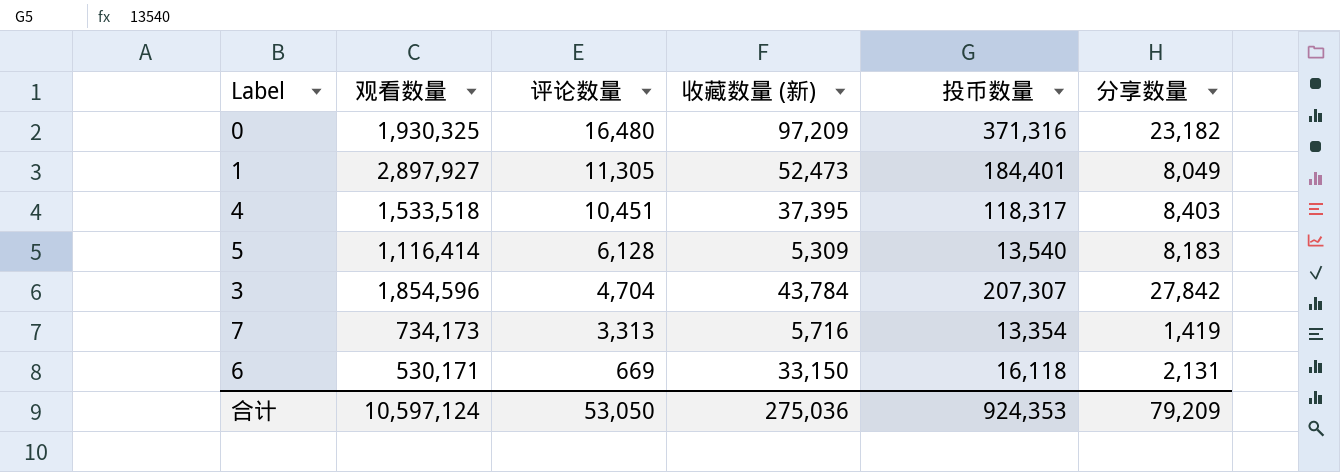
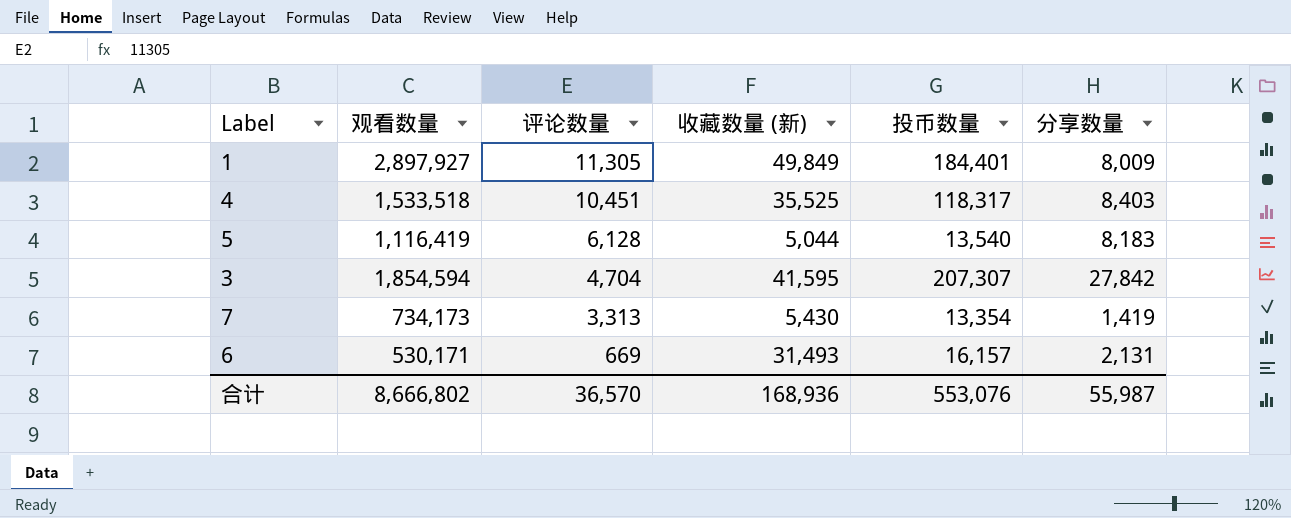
row 0: 1,930,325 | 16,480 | 97,209 | 371,316 | 23,182 -> none
1 | 收藏数量 (新): 52,473 -> 49,849
1 | 分享数量: 8,049 -> 8,009
4 | 收藏数量 (新): 37,395 -> 35,525
5 | 观看数量: 1,116,414 -> 1,116,419
5 | 收藏数量 (新): 5,309 -> 5,044
3 | 观看数量: 1,854,596 -> 1,854,594
3 | 收藏数量 (新): 43,784 -> 41,595
7 | 收藏数量 (新): 5,716 -> 5,430
6 | 收藏数量 (新): 33,150 -> 31,493
6 | 投币数量: 16,118 -> 16,157
合计 | 观看数量: 10,597,124 -> 8,666,802
合计 | 评论数量: 53,050 -> 36,570
合计 | 收藏数量 (新): 275,036 -> 168,936
合计 | 投币数量: 924,353 -> 553,076
合计 | 分享数量: 79,209 -> 55,987

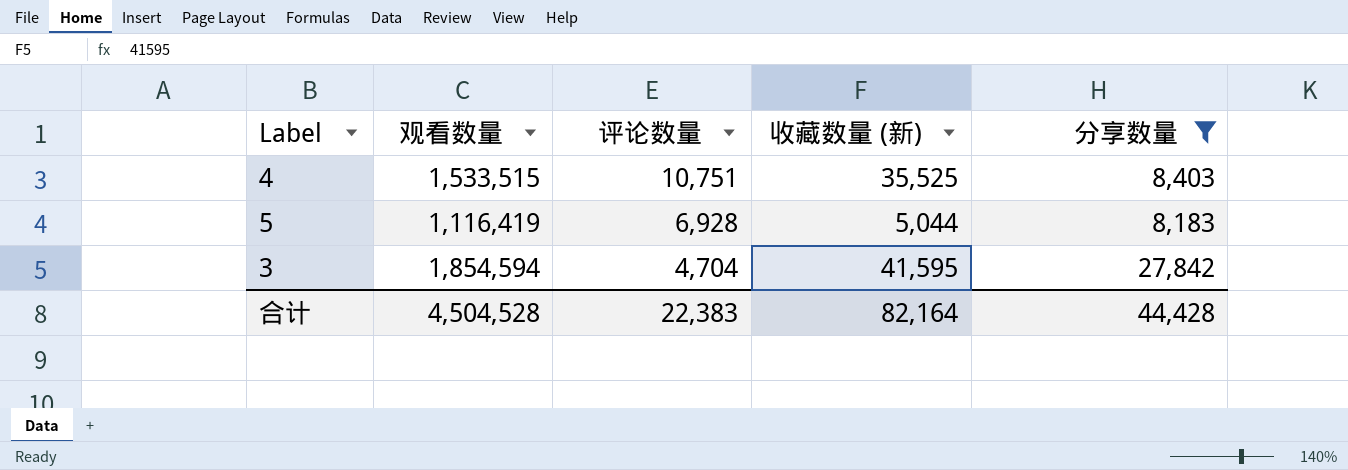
filter: none -> 分享数量 >= 8,183
column 投币数量 | position: 5 -> none
4 | 观看数量: 1,533,518 -> 1,533,515
4 | 评论数量: 10,451 -> 10,751
5 | 评论数量: 6,128 -> 6,928
合计 | 观看数量: 8,666,802 -> 4,504,528
合计 | 评论数量: 36,570 -> 22,383
合计 | 收藏数量 (新): 168,936 -> 82,164
合计 | 分享数量: 55,987 -> 44,428

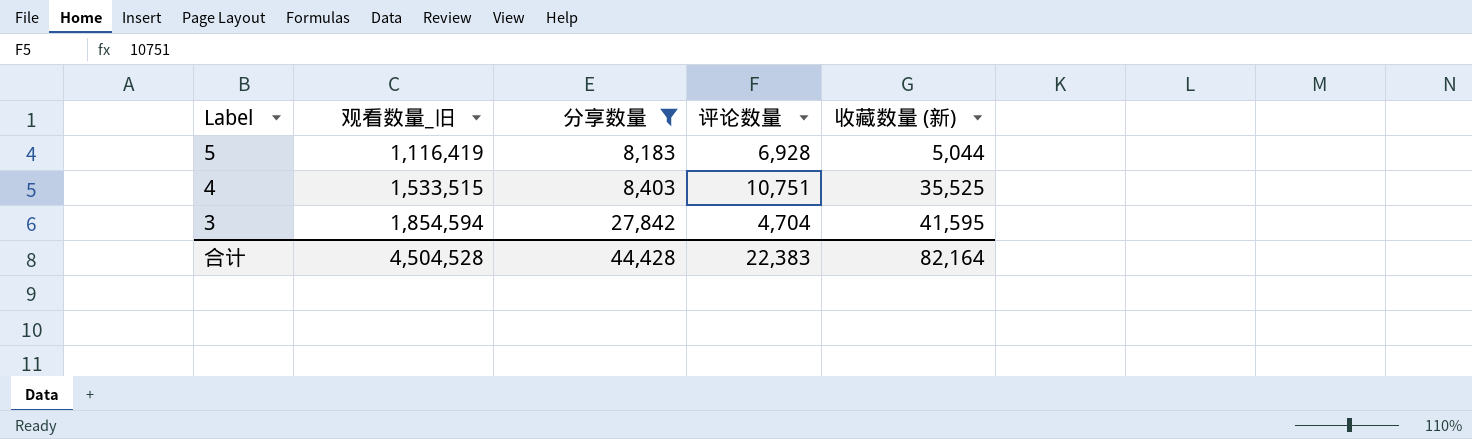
row order: 评论数量 descending -> Label descending
column name: 观看数量 -> 观看数量_旧
column 分享数量 | position: 5 -> 3

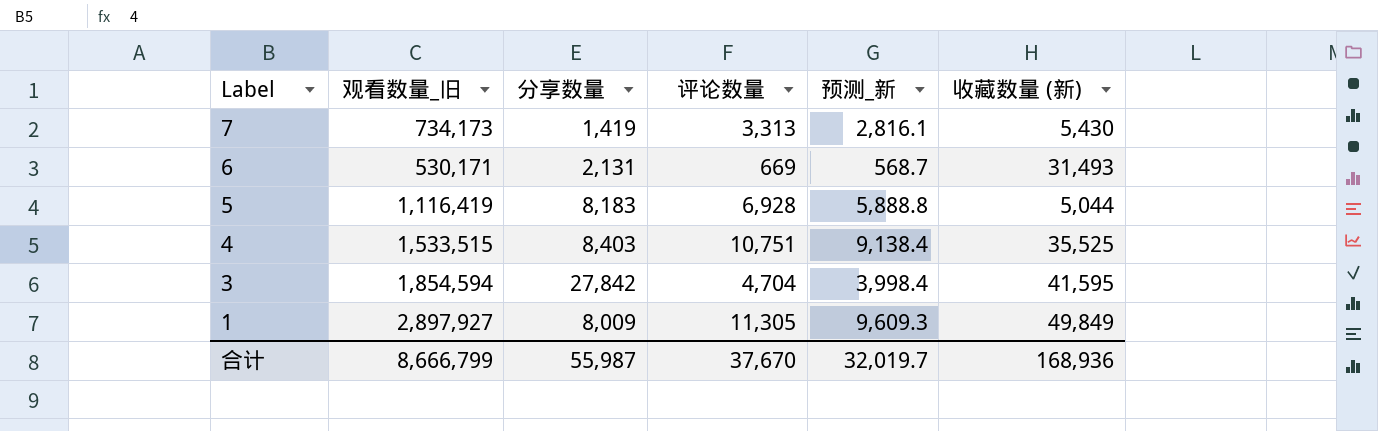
filter: 分享数量 >= 8,183 -> none
column 预测_新 | formula: none -> [评论数量] * 0.85
合计 | 观看数量_旧: 4,504,528 -> 8,666,799
合计 | 分享数量: 44,428 -> 55,987
合计 | 评论数量: 22,383 -> 37,670
合计 | 收藏数量 (新): 82,164 -> 168,936

